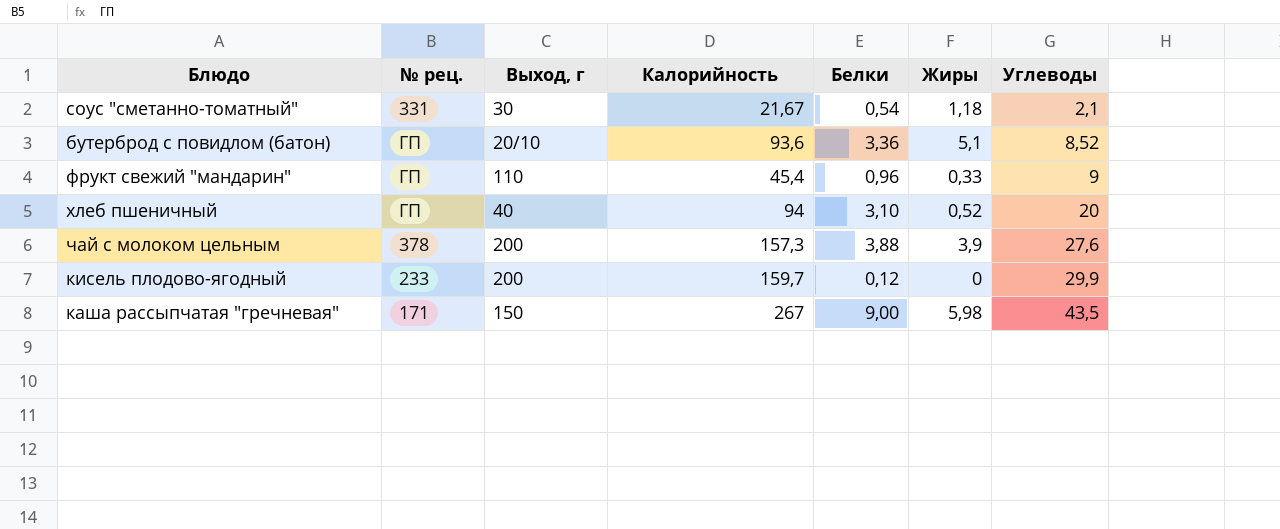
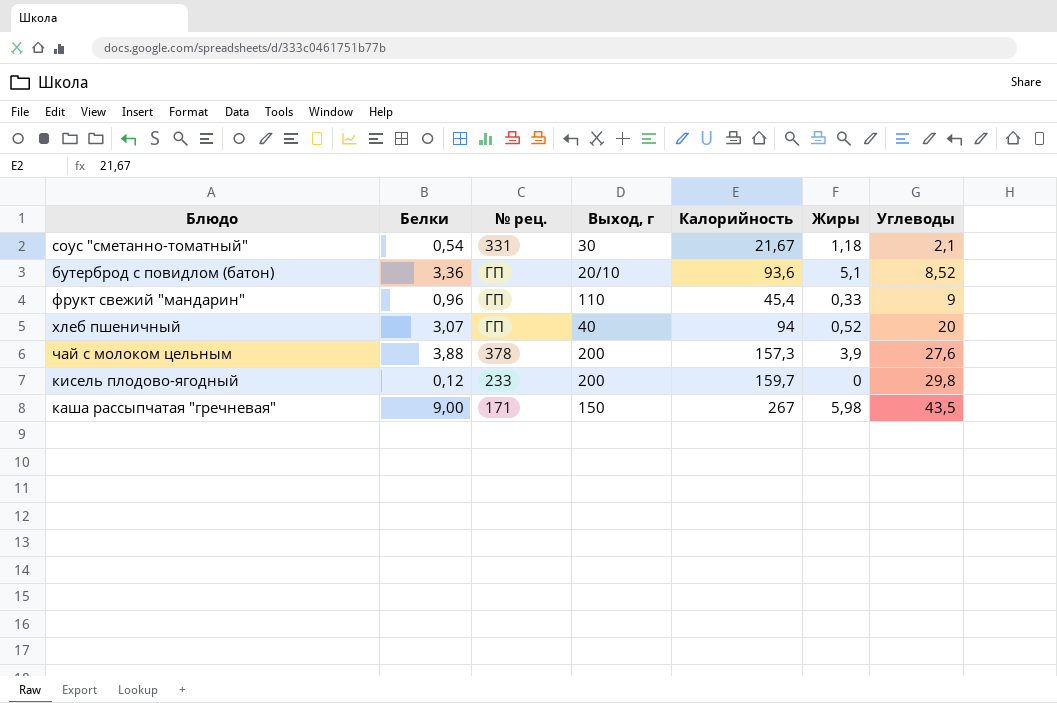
column Белки | position: 5 -> 2
хлеб пшеничный | Белки: 3,10 -> 3,07
кисель плодово-ягодный | Углеводы: 29,9 -> 29,8

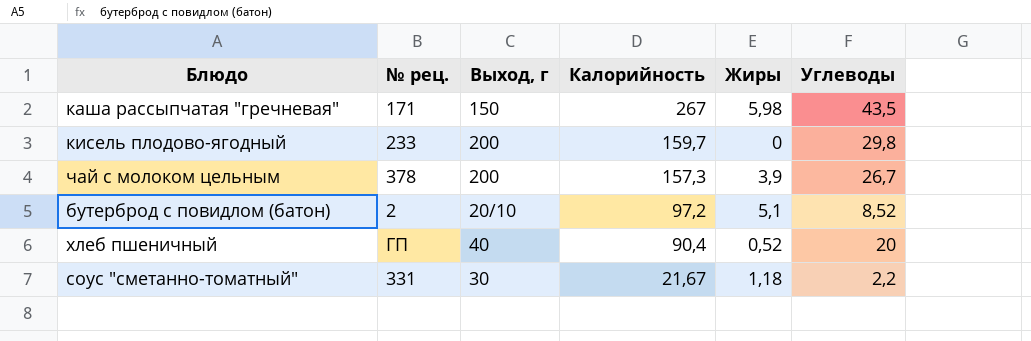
row order: Углеводы ascending -> Калорийность descending
column Белки | position: 2 -> none
row фрукт свежий "мандарин": 0,96 | ГП | 110 | 45,4 | 0,33 | 9 -> none
чай с молоком цельным | Углеводы: 27,6 -> 26,7
бутерброд с повидлом (батон) | № рец.: ГП -> 2
бутерброд с повидлом (батон) | Калорийность: 93,6 -> 97,2
хлеб пшеничный | Калорийность: 94 -> 90,4
соус "сметанно-томатный" | Углеводы: 2,1 -> 2,2

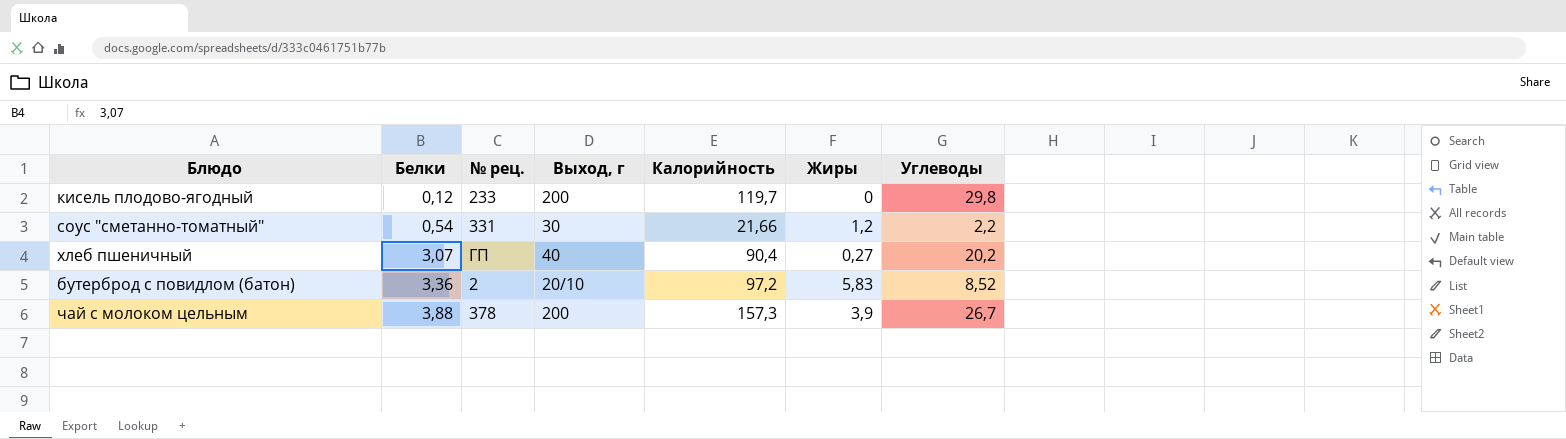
row order: Калорийность descending -> Белки ascending
column Белки | position: none -> 2
row каша рассыпчатая "гречневая": 171 | 150 | 267 | 5,98 | 43,5 -> none
кисель плодово-ягодный | Калорийность: 159,7 -> 119,7
соус "сметанно-томатный" | Калорийность: 21,67 -> 21,66
соус "сметанно-томатный" | Жиры: 1,18 -> 1,2
хлеб пшеничный | Жиры: 0,52 -> 0,27
хлеб пшеничный | Углеводы: 20 -> 20,2
бутерброд с повидлом (батон) | Жиры: 5,1 -> 5,83

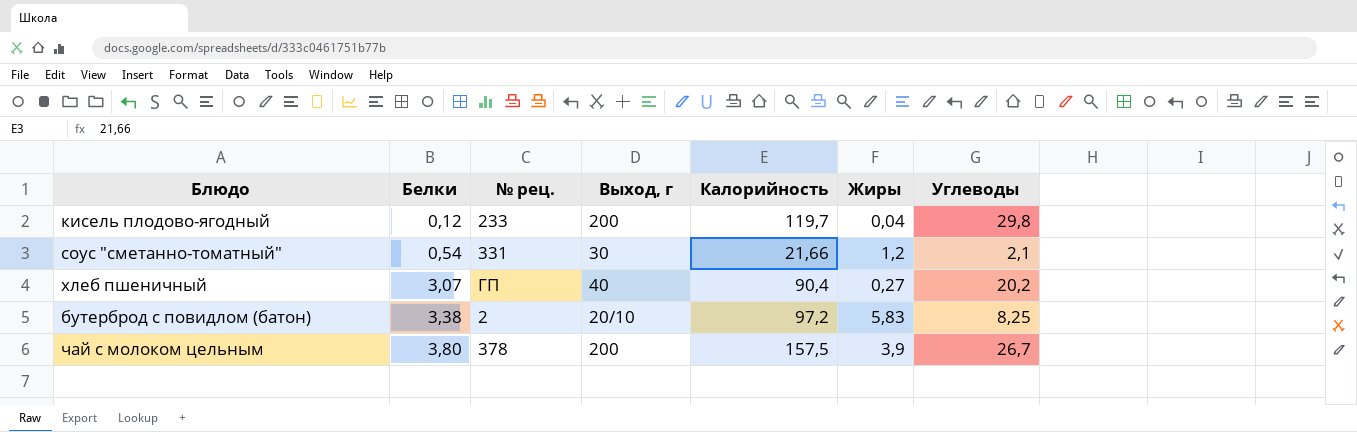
кисель плодово-ягодный | Жиры: 0 -> 0,04
соус "сметанно-томатный" | Углеводы: 2,2 -> 2,1
бутерброд с повидлом (батон) | Белки: 3,36 -> 3,38
бутерброд с повидлом (батон) | Углеводы: 8,52 -> 8,25
чай с молоком цельным | Белки: 3,88 -> 3,80
чай с молоком цельным | Калорийность: 157,3 -> 157,5

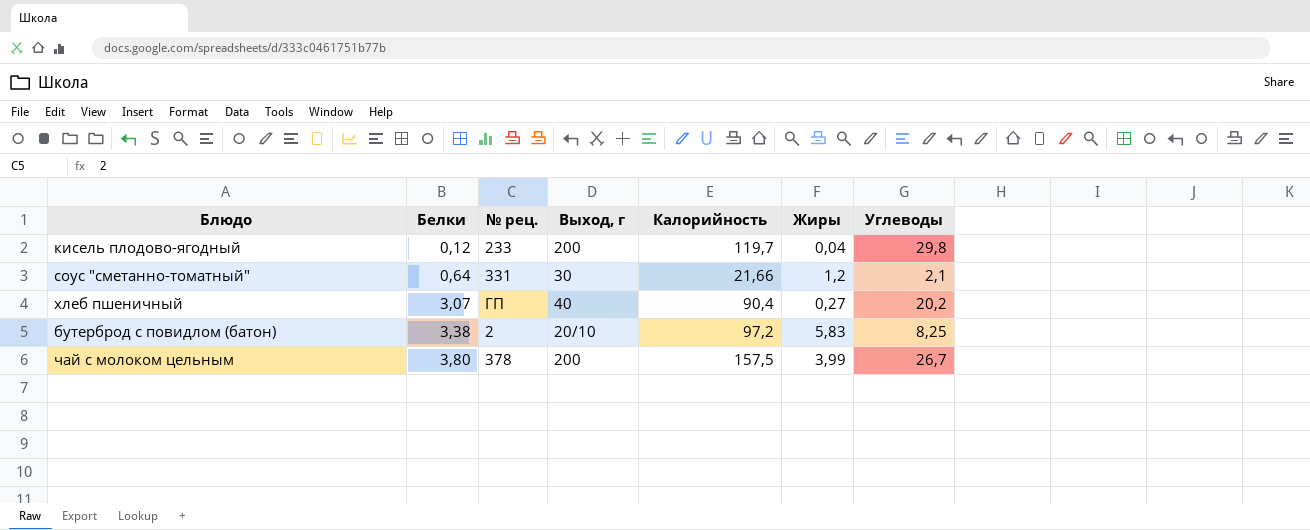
соус "сметанно-томатный" | Белки: 0,54 -> 0,64
чай с молоком цельным | Жиры: 3,9 -> 3,99

